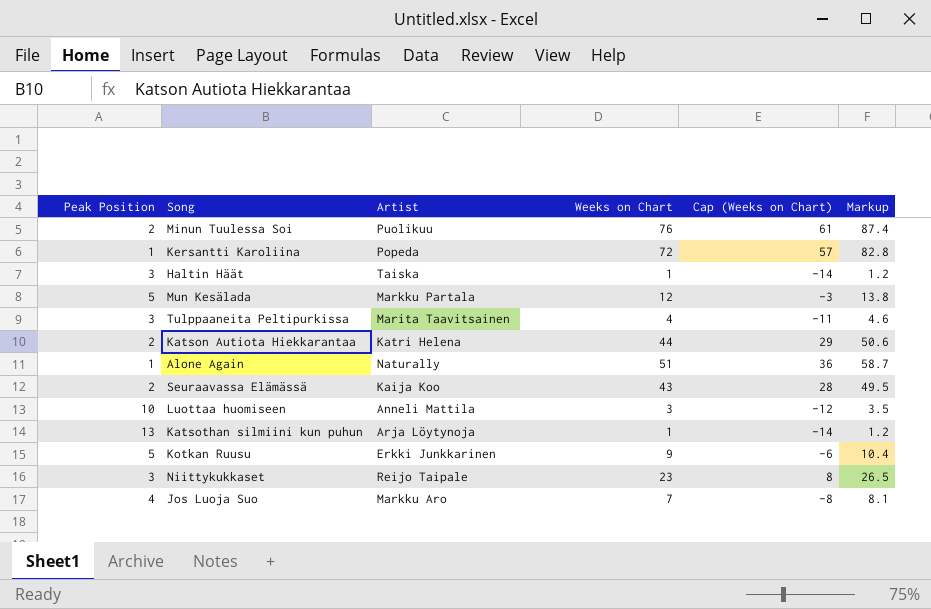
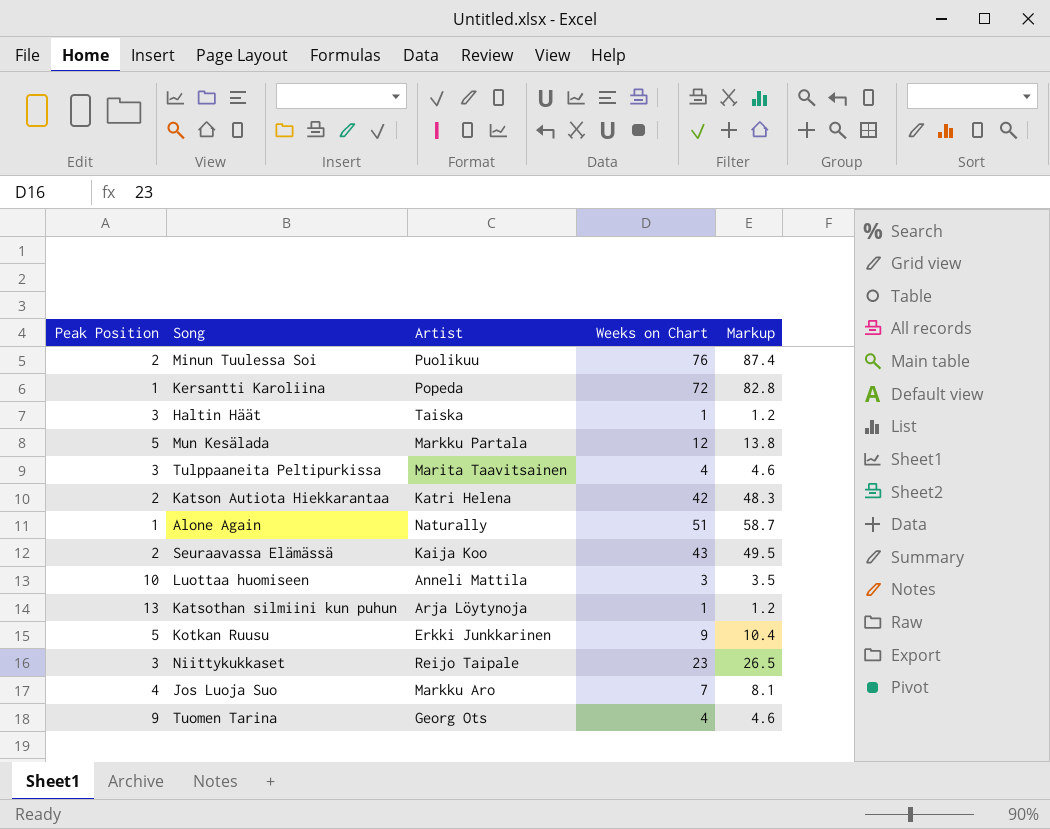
column Cap (Weeks on Chart) | formula: [Weeks on Chart] - 15 -> none
Katson Autiota Hiekkarantaa | Weeks on Chart: 44 -> 42
Katson Autiota Hiekkarantaa | Markup: 50.6 -> 48.3
row Tuomen Tarina: none -> 9 | Georg Ots | 4 | 4.6

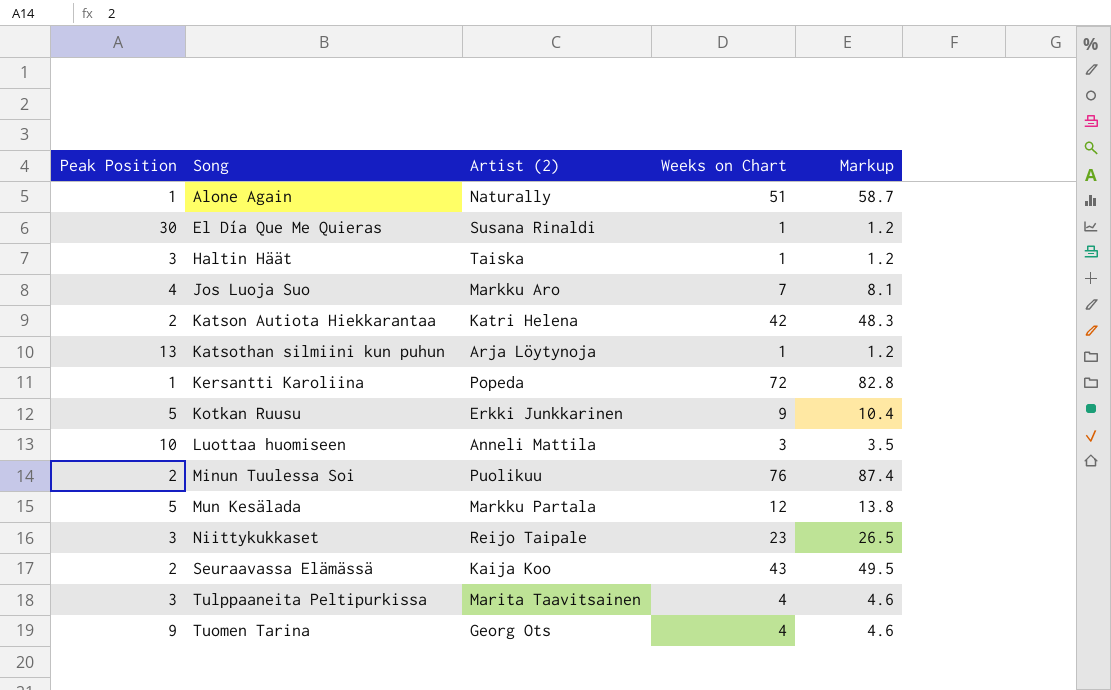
row order: none -> Song ascending
column name: Artist -> Artist (2)
row El Día Que Me Quieras: none -> 30 | Susana Rinaldi | 1 | 1.2

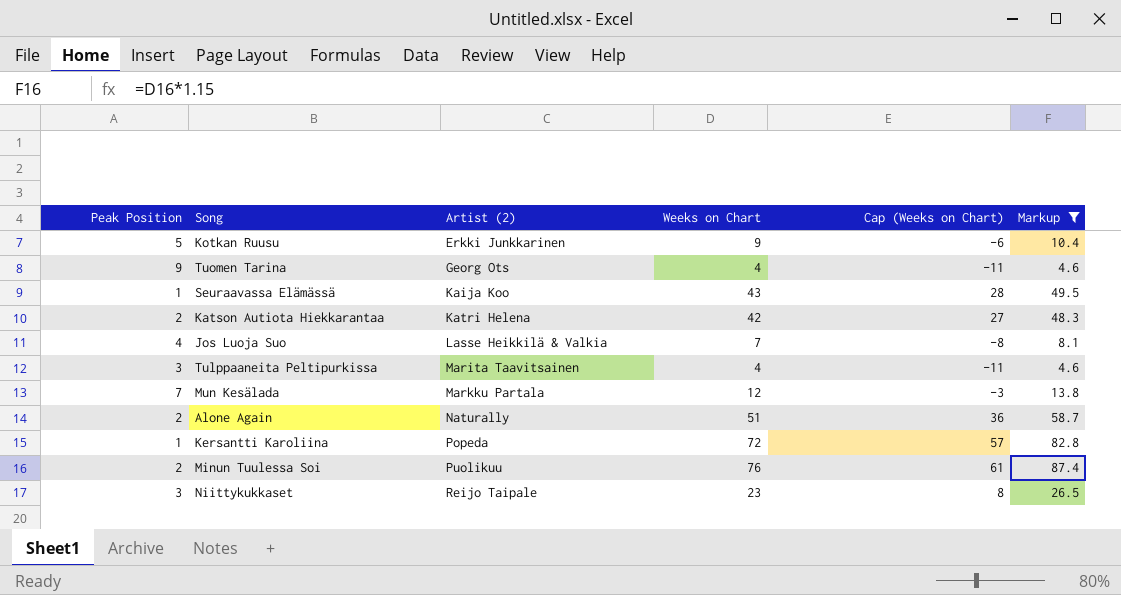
filter: none -> Markup >= 4.6
row order: Song ascending -> Artist (2) ascending
column Cap (Weeks on Chart) | formula: none -> [Weeks on Chart] - 15
Seuraavassa Elämässä | Peak Position: 2 -> 1
Jos Luoja Suo | Artist (2): Markku Aro -> Lasse Heikkilä & Valkia
Mun Kesälada | Peak Position: 5 -> 7
Alone Again | Peak Position: 1 -> 2

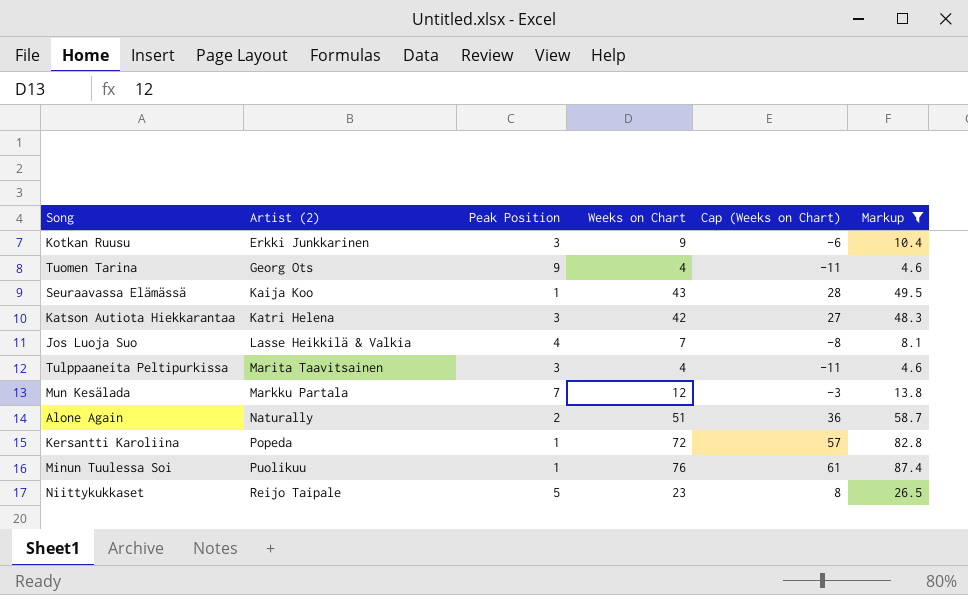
column Peak Position | position: 1 -> 3
Kotkan Ruusu | Peak Position: 5 -> 3
Katson Autiota Hiekkarantaa | Peak Position: 2 -> 3
Minun Tuulessa Soi | Peak Position: 2 -> 1
Niittykukkaset | Peak Position: 3 -> 5

